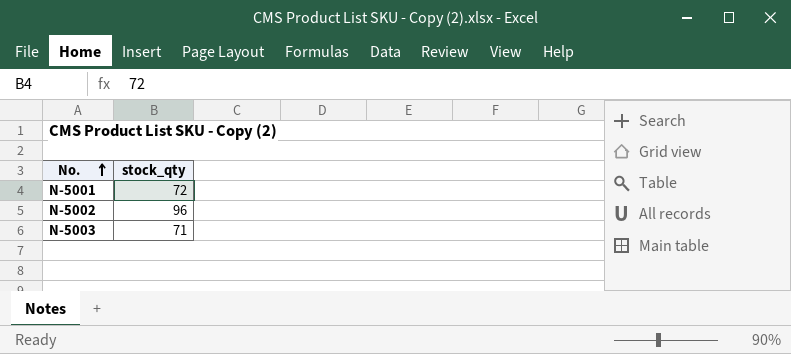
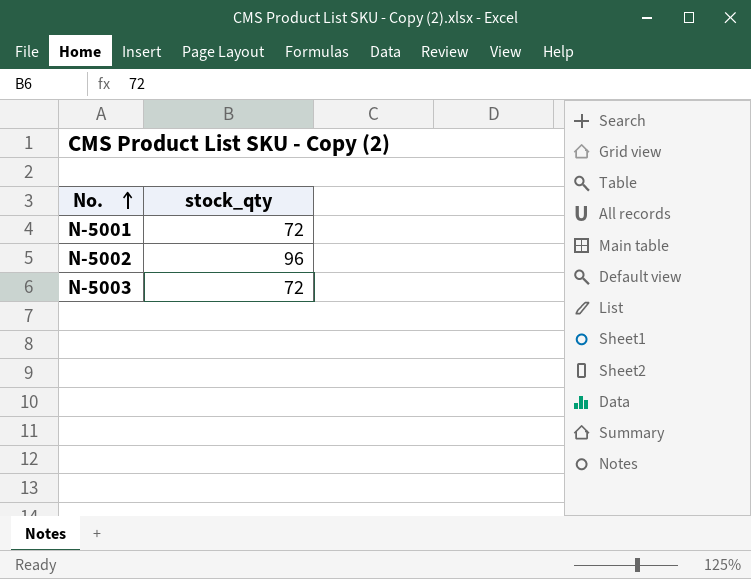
N-5003 | stock_qty: 71 -> 72

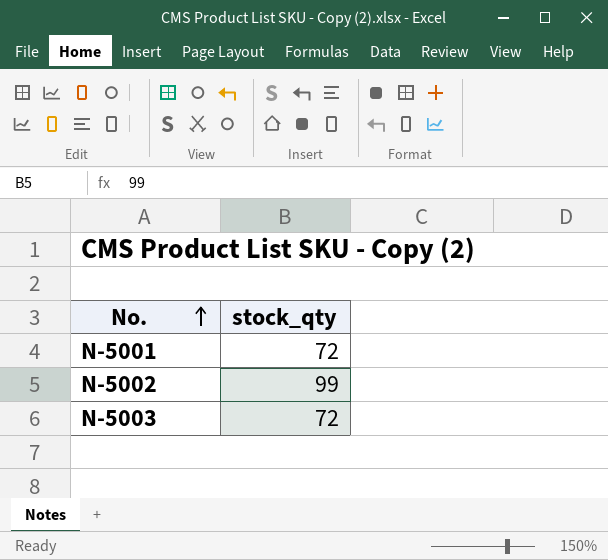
N-5002 | stock_qty: 96 -> 99

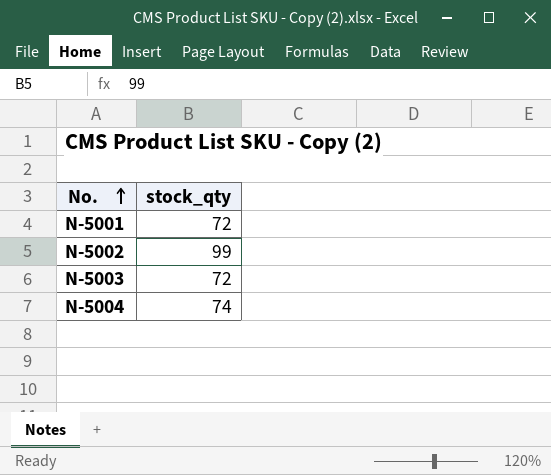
row N-5004: none -> 74

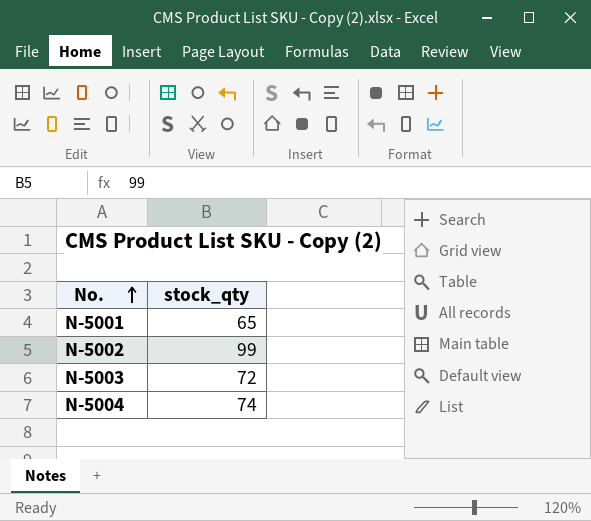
N-5001 | stock_qty: 72 -> 65

